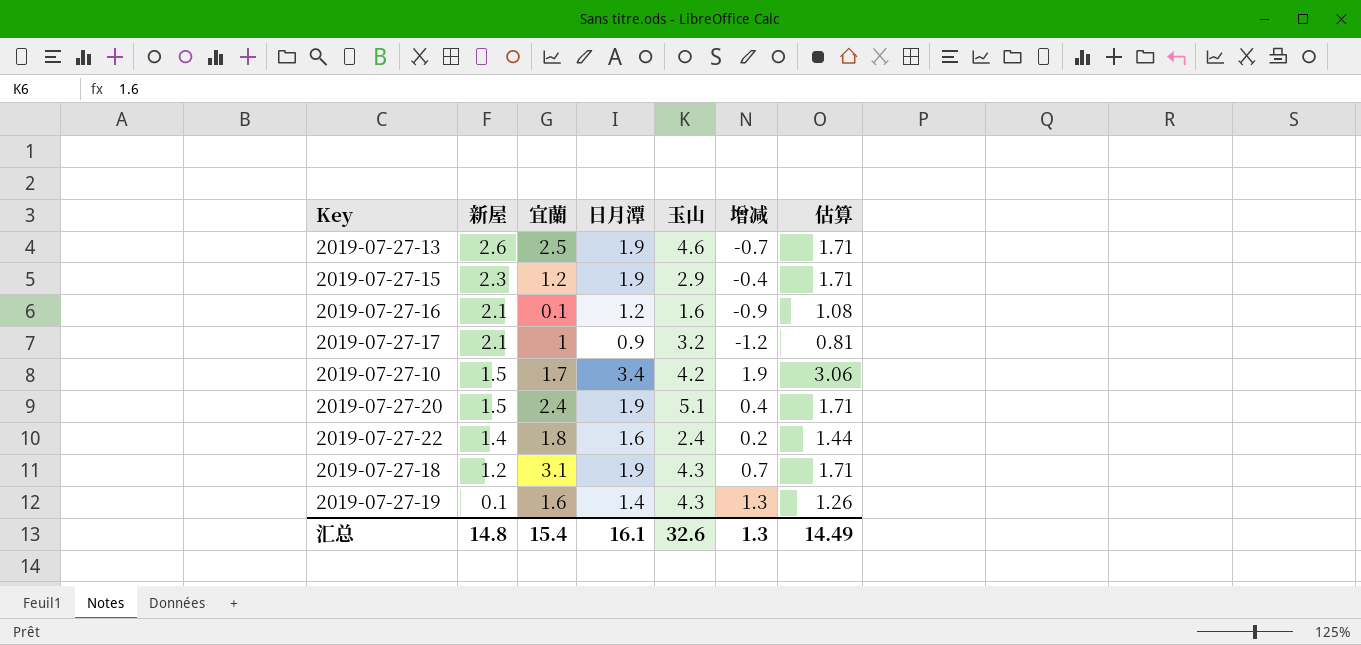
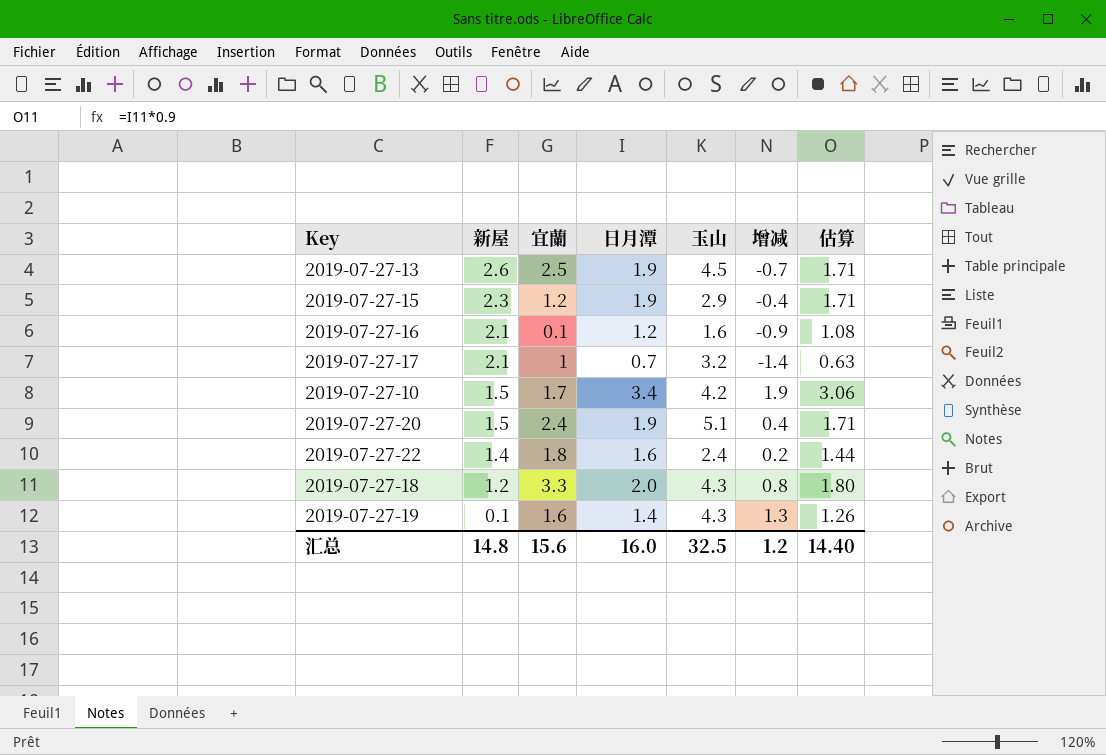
2019-07-27-13 | 玉山: 4.6 -> 4.5
2019-07-27-17 | 日月潭: 0.9 -> 0.7
2019-07-27-17 | 增减: -1.2 -> -1.4
2019-07-27-17 | 估算: 0.81 -> 0.63
2019-07-27-18 | 宜蘭: 3.1 -> 3.3
2019-07-27-18 | 日月潭: 1.9 -> 2.0
2019-07-27-18 | 增减: 0.7 -> 0.8
2019-07-27-18 | 估算: 1.71 -> 1.80
汇总 | 宜蘭: 15.4 -> 15.6
汇总 | 日月潭: 16.1 -> 16.0
汇总 | 玉山: 32.6 -> 32.5
汇总 | 增减: 1.3 -> 1.2
汇总 | 估算: 14.49 -> 14.40

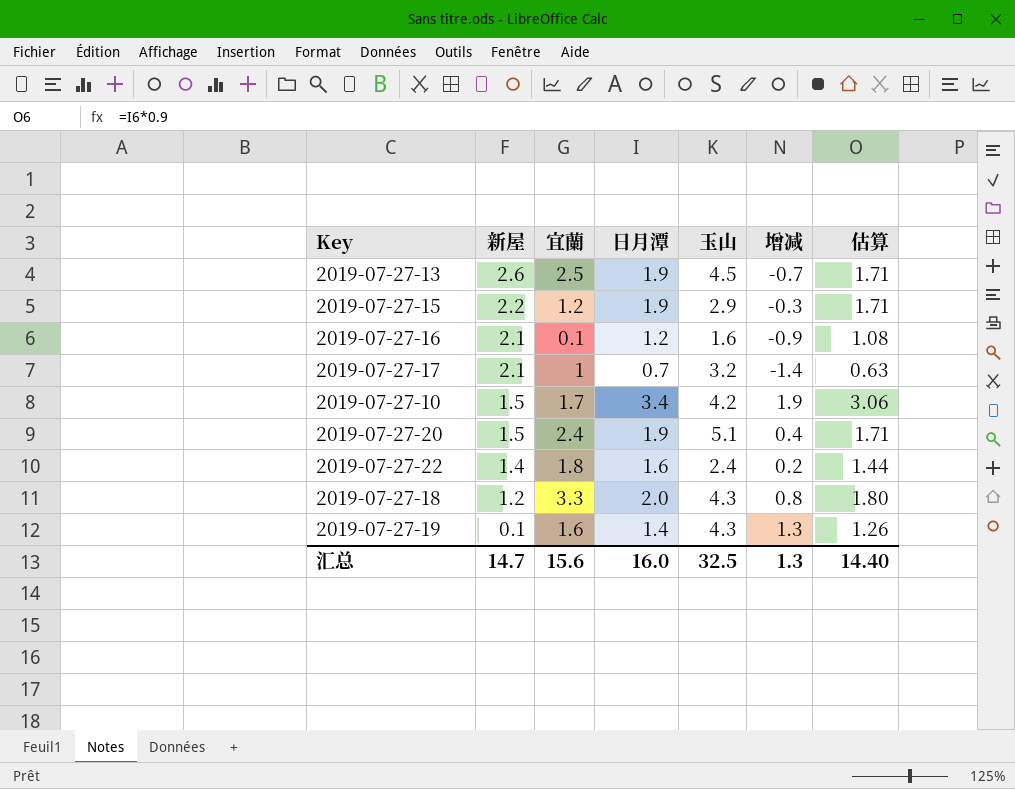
2019-07-27-15 | 新屋: 2.3 -> 2.2
2019-07-27-15 | 增减: -0.4 -> -0.3
汇总 | 新屋: 14.8 -> 14.7
汇总 | 增减: 1.2 -> 1.3

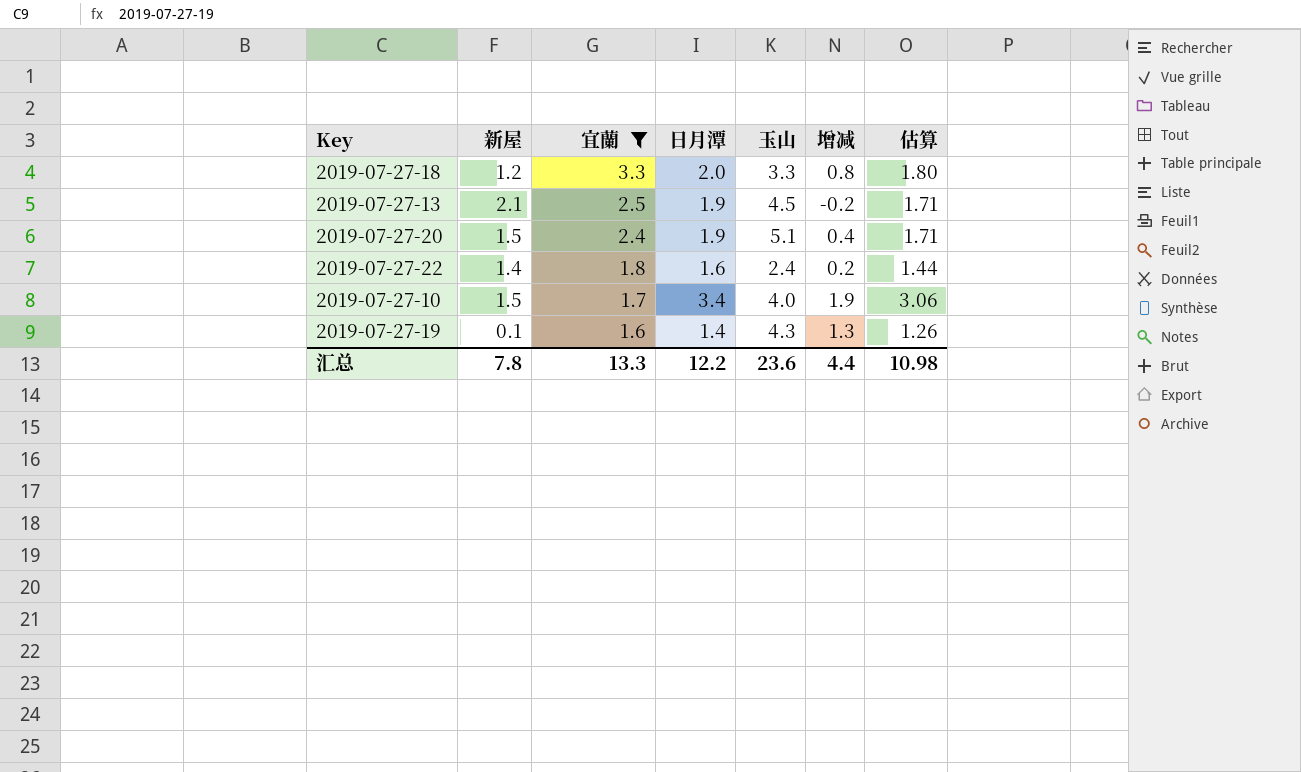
filter: none -> 宜蘭 >= 1.6
row order: 新屋 descending -> 宜蘭 descending
2019-07-27-18 | 玉山: 4.3 -> 3.3
2019-07-27-13 | 新屋: 2.6 -> 2.1
2019-07-27-13 | 增减: -0.7 -> -0.2
2019-07-27-10 | 玉山: 4.2 -> 4.0
汇总 | 新屋: 14.7 -> 7.8
汇总 | 宜蘭: 15.6 -> 13.3
汇总 | 日月潭: 16.0 -> 12.2
汇总 | 玉山: 32.5 -> 23.6
汇总 | 增减: 1.3 -> 4.4
汇总 | 估算: 14.40 -> 10.98

